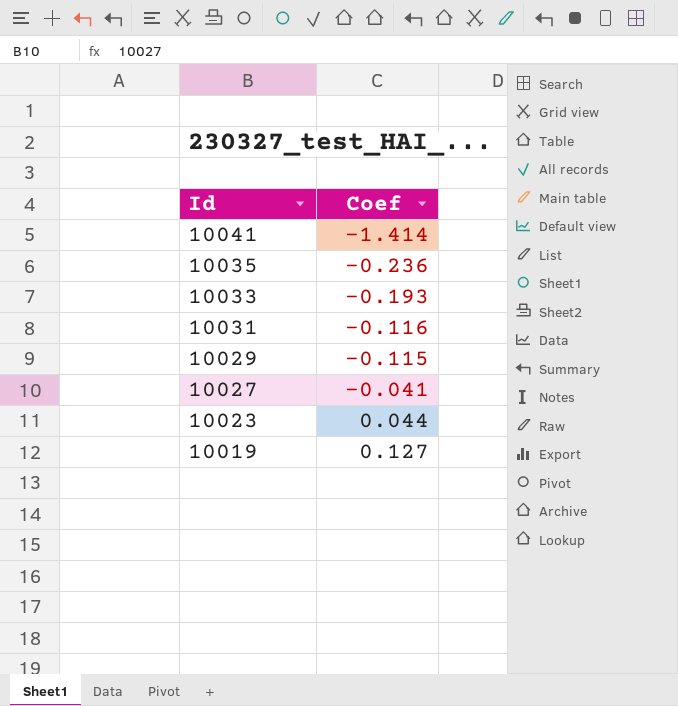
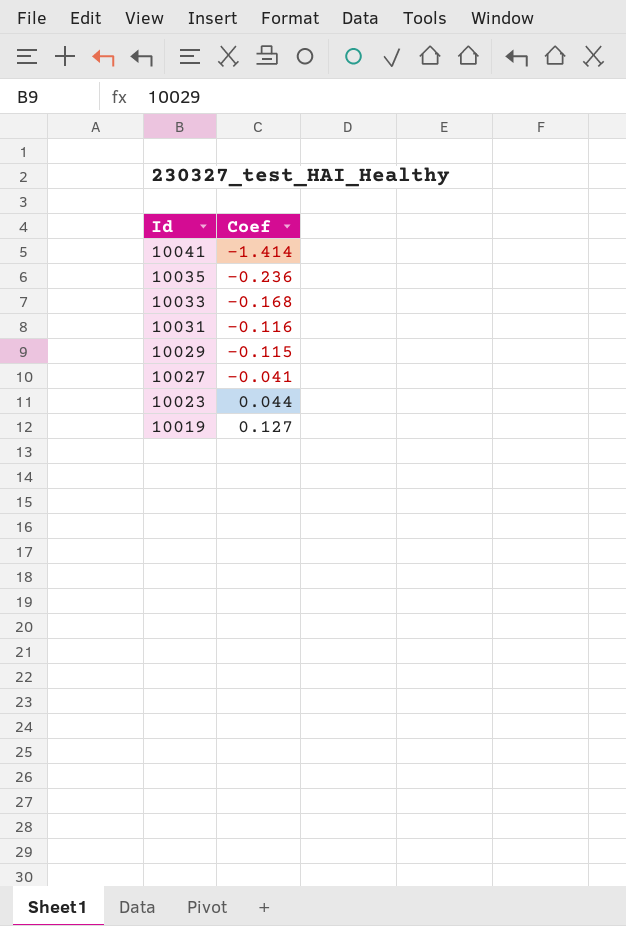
10033 | Coef: -0.193 -> -0.168

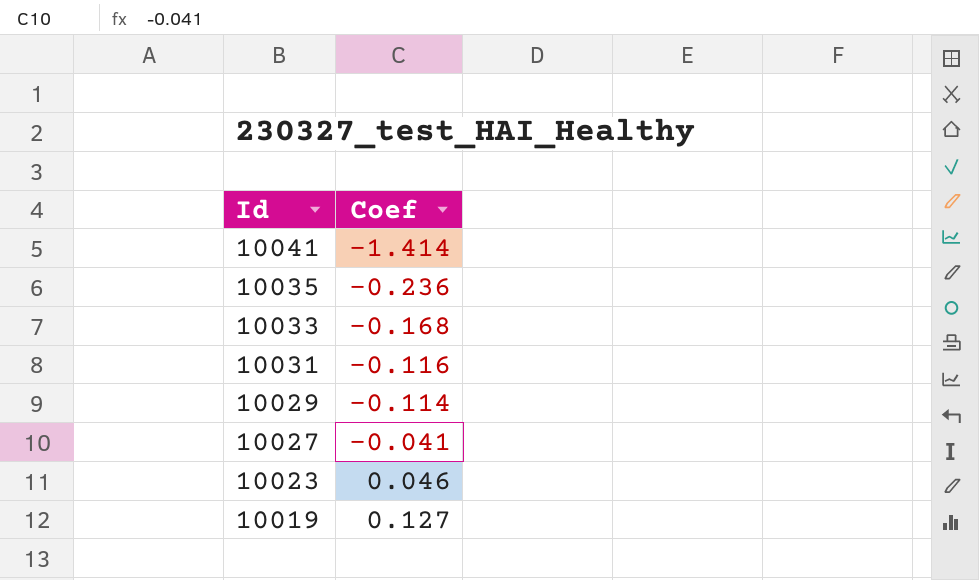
10029 | Coef: -0.115 -> -0.114
10023 | Coef: 0.044 -> 0.046

